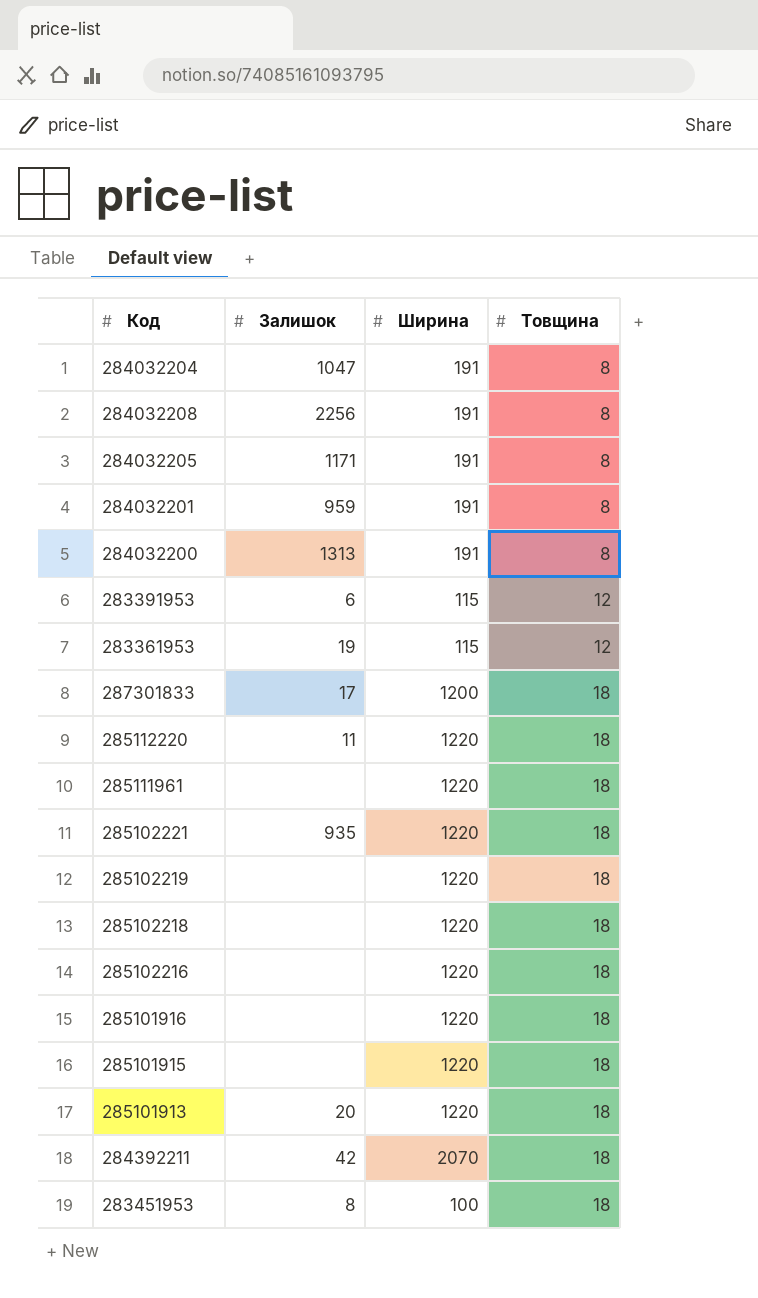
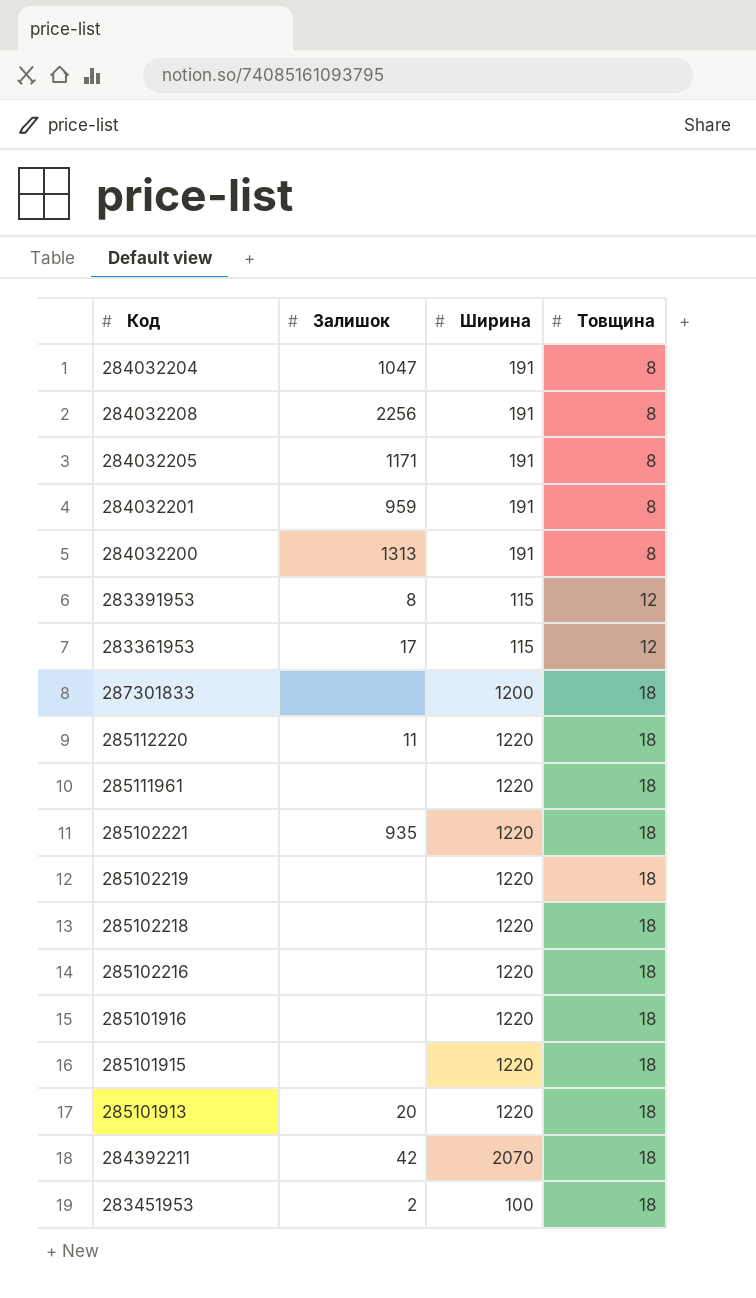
283391953 | Залишок: 6 -> 8
283361953 | Залишок: 19 -> 17
287301833 | Залишок: 17 -> none
283451953 | Залишок: 8 -> 2

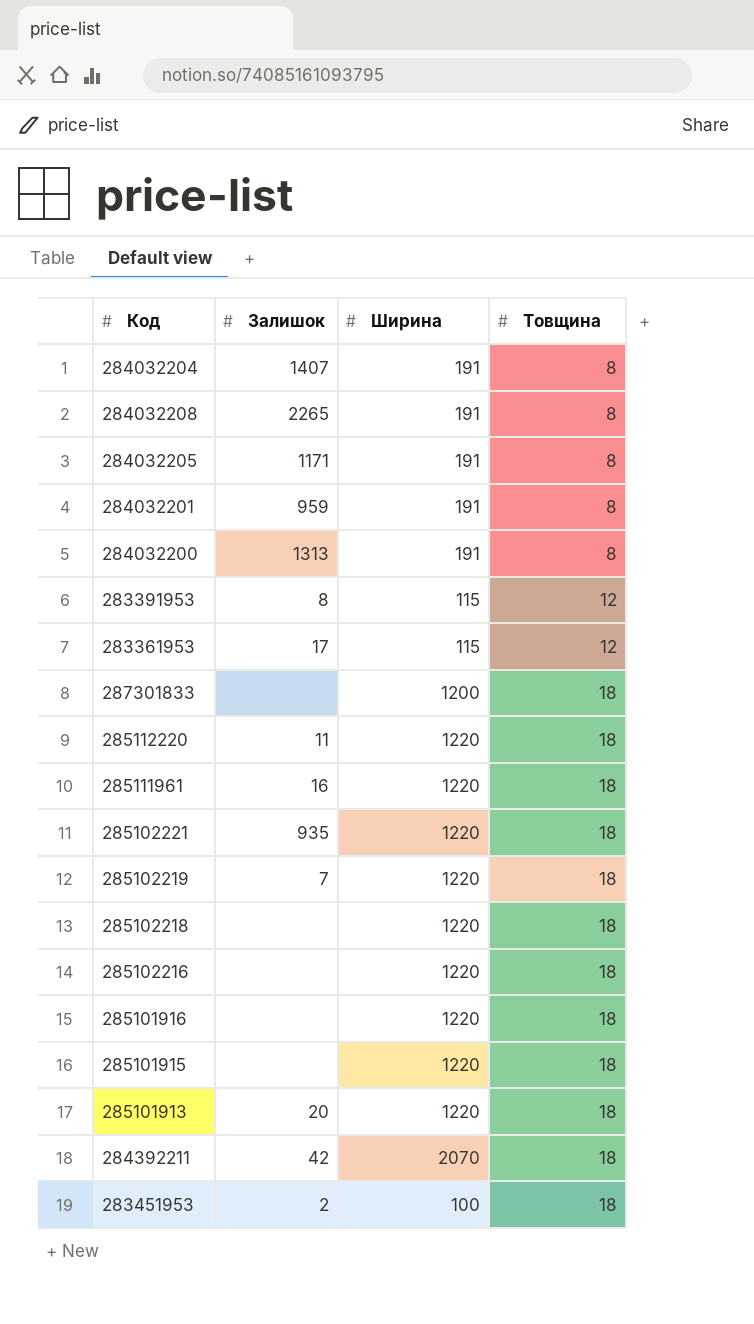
284032204 | Залишок: 1047 -> 1407
284032208 | Залишок: 2256 -> 2265
285111961 | Залишок: none -> 16
285102219 | Залишок: none -> 7

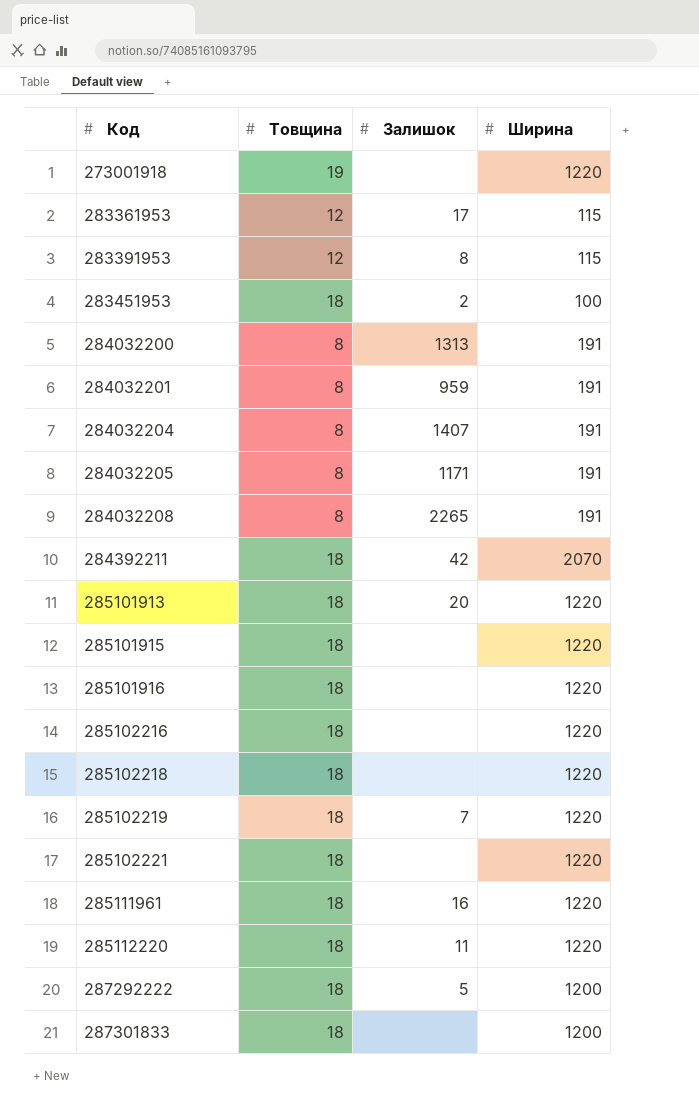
row order: Товщина ascending -> Код ascending
column Товщина | position: 4 -> 2
row 273001918: none -> 19 | none | 1220
285102221 | Залишок: 935 -> none
row 287292222: none -> 18 | 5 | 1200

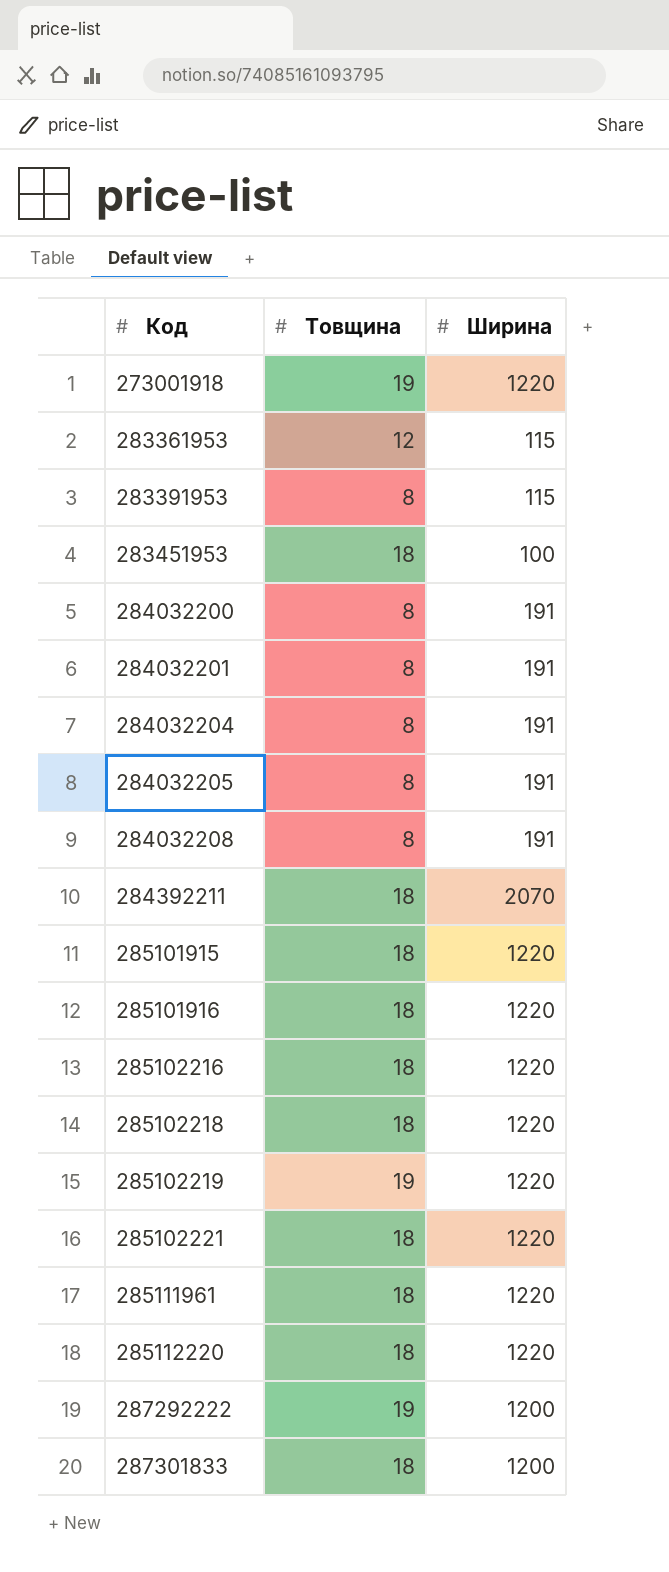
column Залишок | position: 3 -> none
row 285101913: 18 | 20 | 1220 -> none
283391953 | Товщина: 12 -> 8
285102219 | Товщина: 18 -> 19
287292222 | Товщина: 18 -> 19

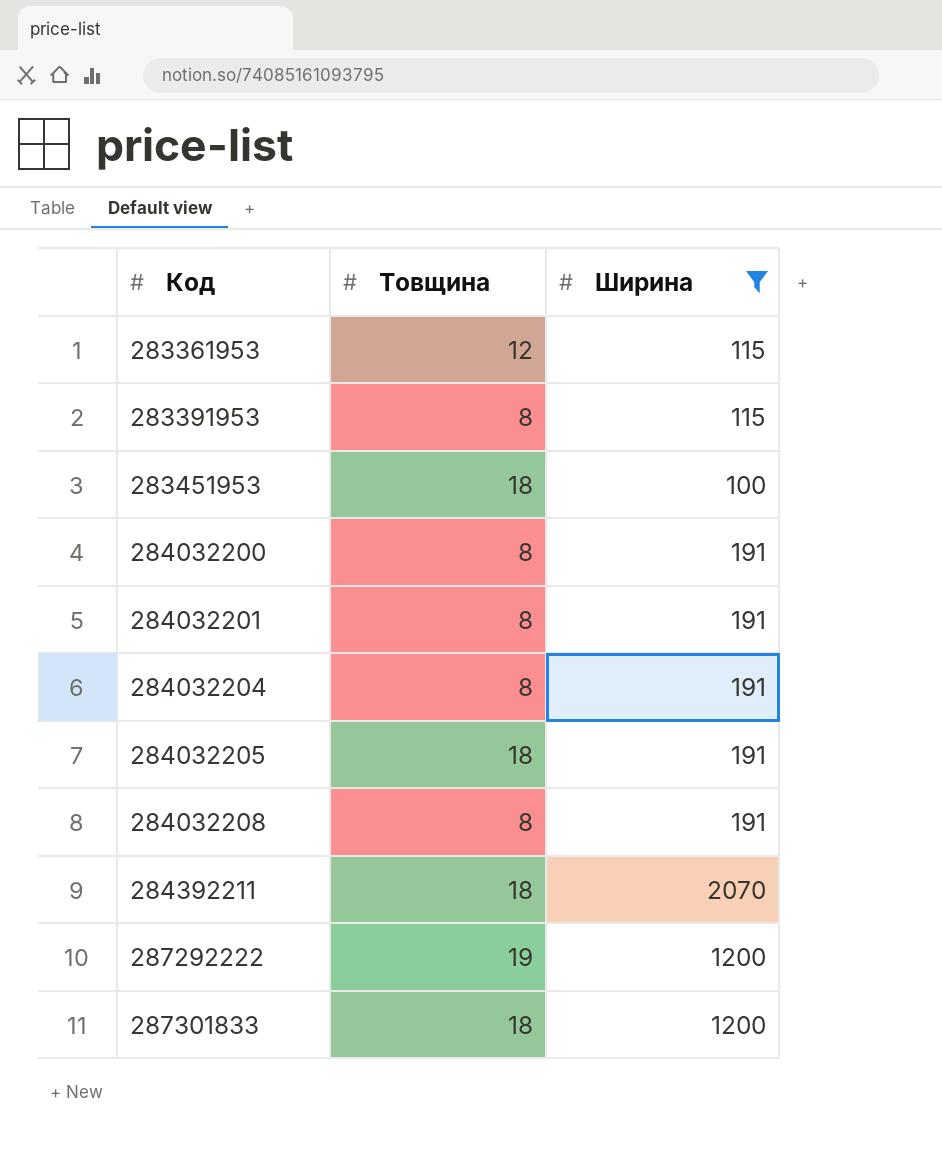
filter: none -> Ширина != 1220
284032205 | Товщина: 8 -> 18

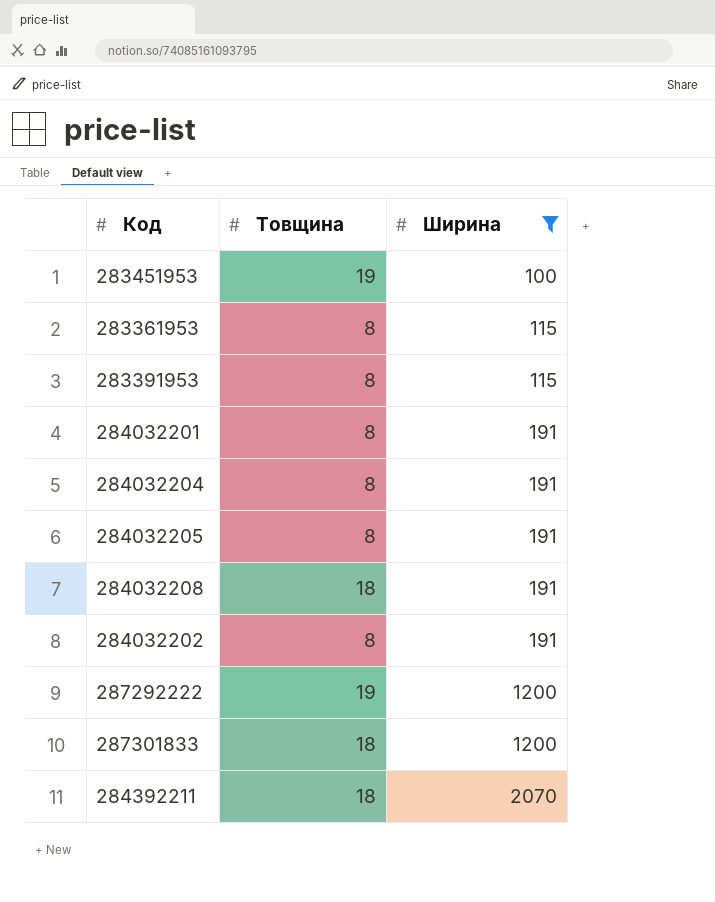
row order: Код ascending -> Ширина ascending
row 284032200: 8 | 191 -> none
283451953 | Товщина: 18 -> 19
283361953 | Товщина: 12 -> 8
284032205 | Товщина: 18 -> 8
284032208 | Товщина: 8 -> 18
row 284032202: none -> 8 | 191

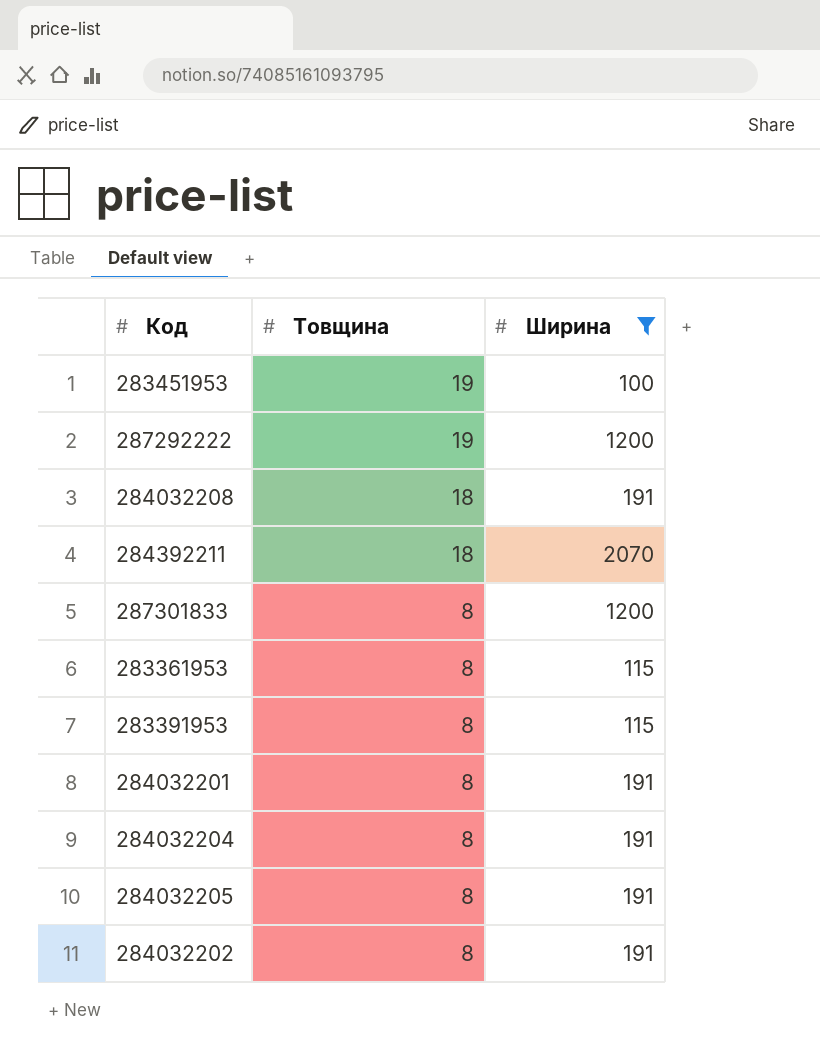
row order: Ширина ascending -> Товщина descending
287301833 | Товщина: 18 -> 8

